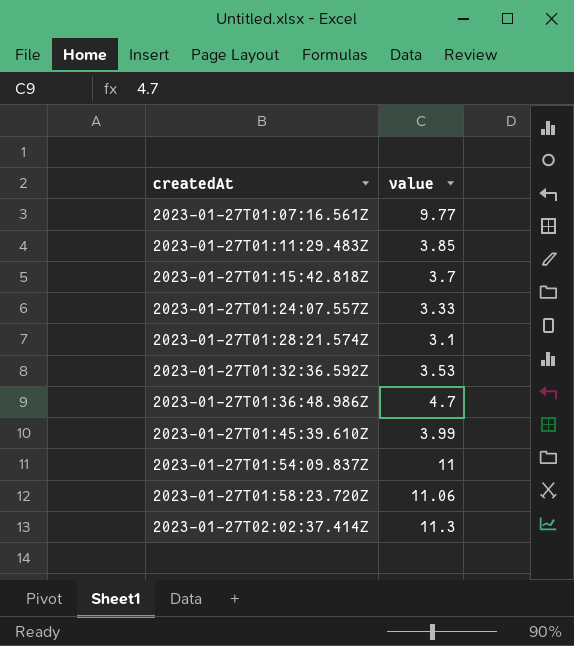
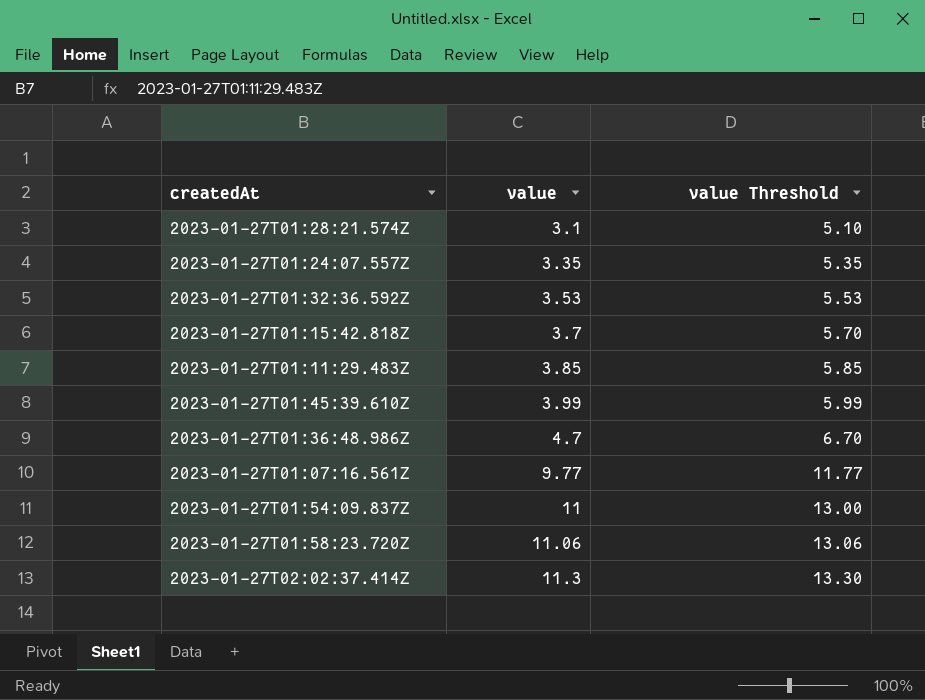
row order: createdAt ascending -> value ascending
column value Threshold | formula: none -> [value] + 2
2023-01-27T01:24:07.557Z | value: 3.33 -> 3.35

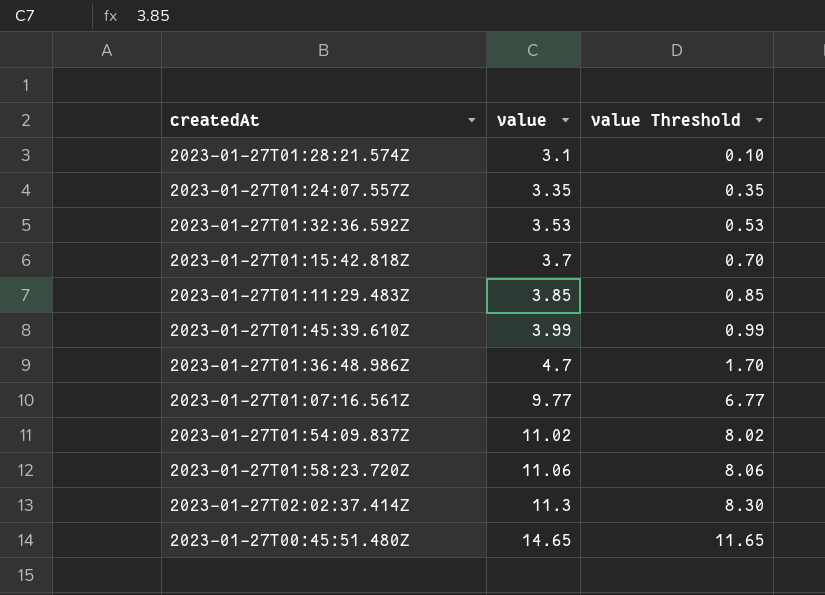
column value Threshold | formula: [value] + 2 -> [value] - 3
2023-01-27T01:54:09.837Z | value: 11 -> 11.02
row 2023-01-27T00:45:51.480Z: none -> 14.65 | 11.65

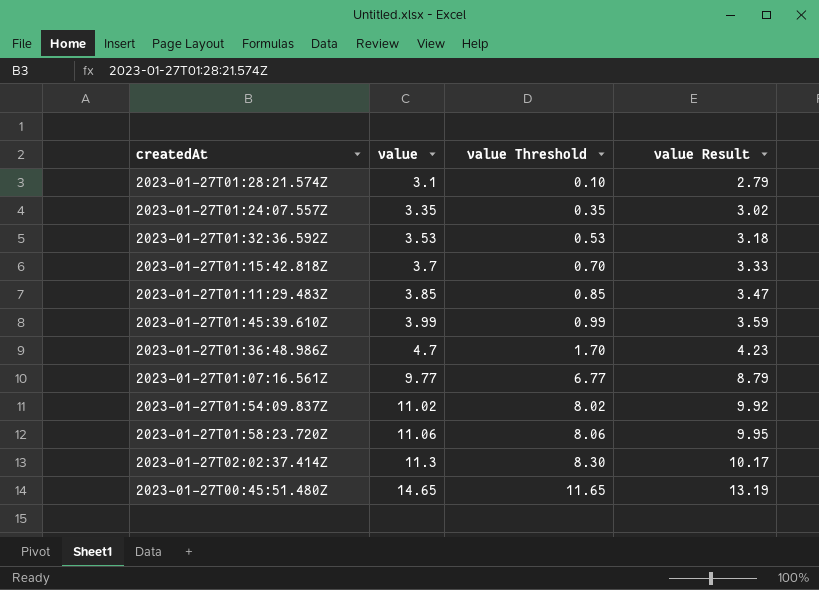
column value Result | formula: none -> [value] * 0.9

